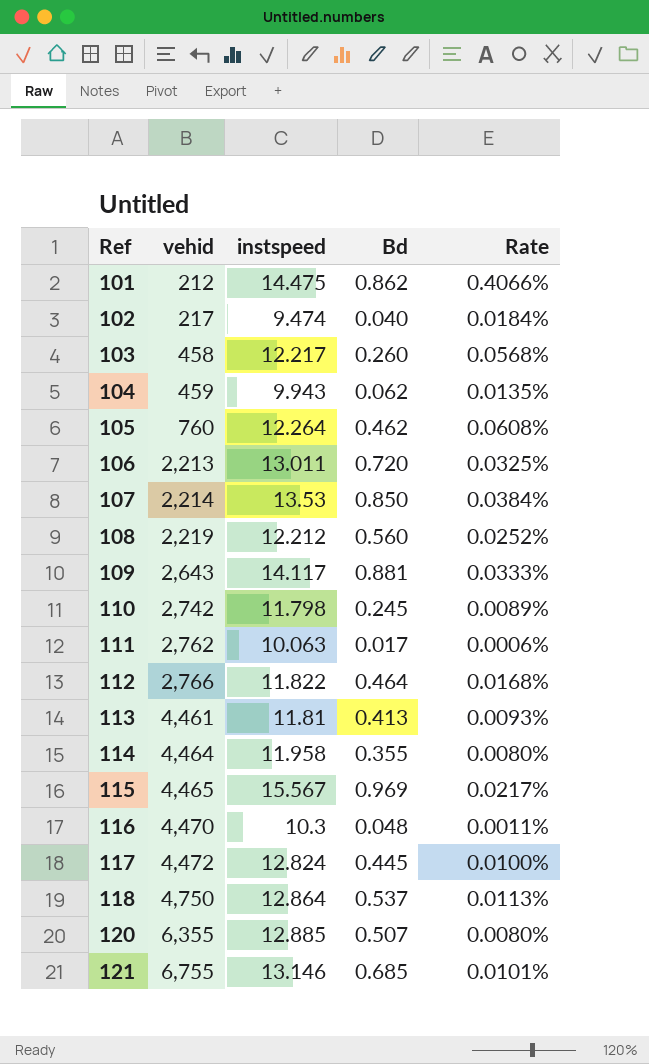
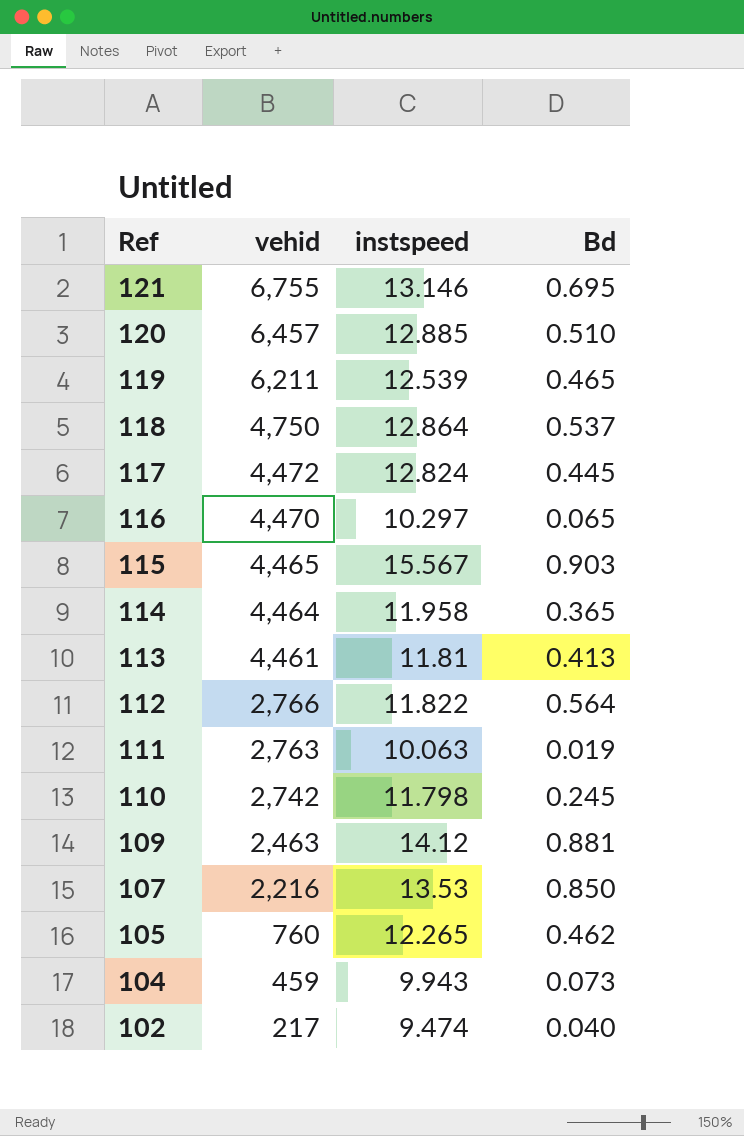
row order: Ref ascending -> Ref descending
column Rate | formula: [Bd] / [vehid] -> none
row 101: 212 | 14.475 | 0.862 | 0.4066% -> none
row 103: 458 | 12.217 | 0.260 | 0.0568% -> none
row 106: 2,213 | 13.011 | 0.720 | 0.0325% -> none
row 108: 2,219 | 12.212 | 0.560 | 0.0252% -> none
121 | Bd: 0.685 -> 0.695
120 | vehid: 6,355 -> 6,457
120 | Bd: 0.507 -> 0.510
row 119: none -> 6,211 | 12.539 | 0.465
116 | instspeed: 10.3 -> 10.297
116 | Bd: 0.048 -> 0.065
115 | Bd: 0.969 -> 0.903
114 | Bd: 0.355 -> 0.365
112 | Bd: 0.464 -> 0.564
111 | vehid: 2,762 -> 2,763
111 | Bd: 0.017 -> 0.019
109 | vehid: 2,643 -> 2,463
109 | instspeed: 14.117 -> 14.12
107 | vehid: 2,214 -> 2,216
105 | instspeed: 12.264 -> 12.265
104 | Bd: 0.062 -> 0.073

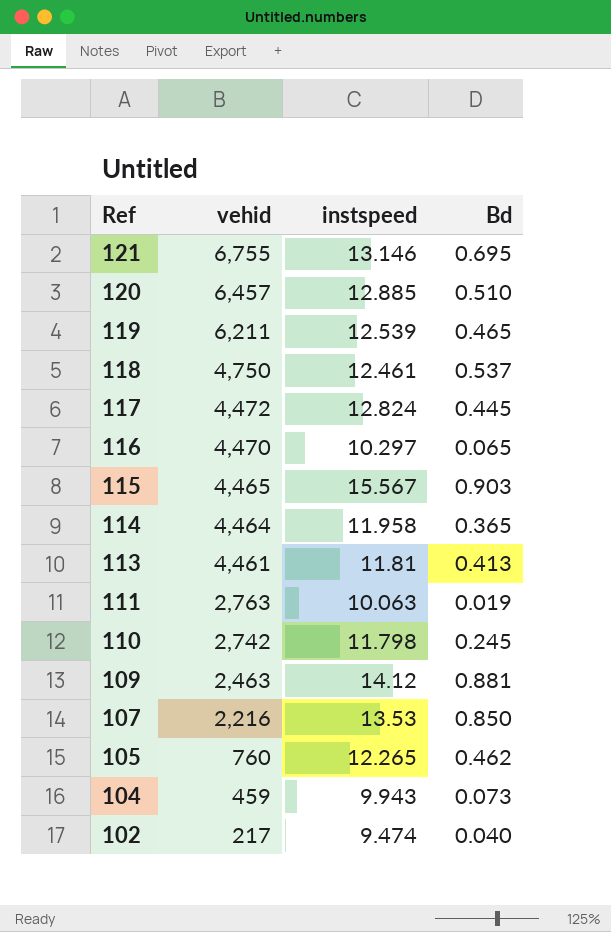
row 112: 2,766 | 11.822 | 0.564 -> none
118 | instspeed: 12.864 -> 12.461

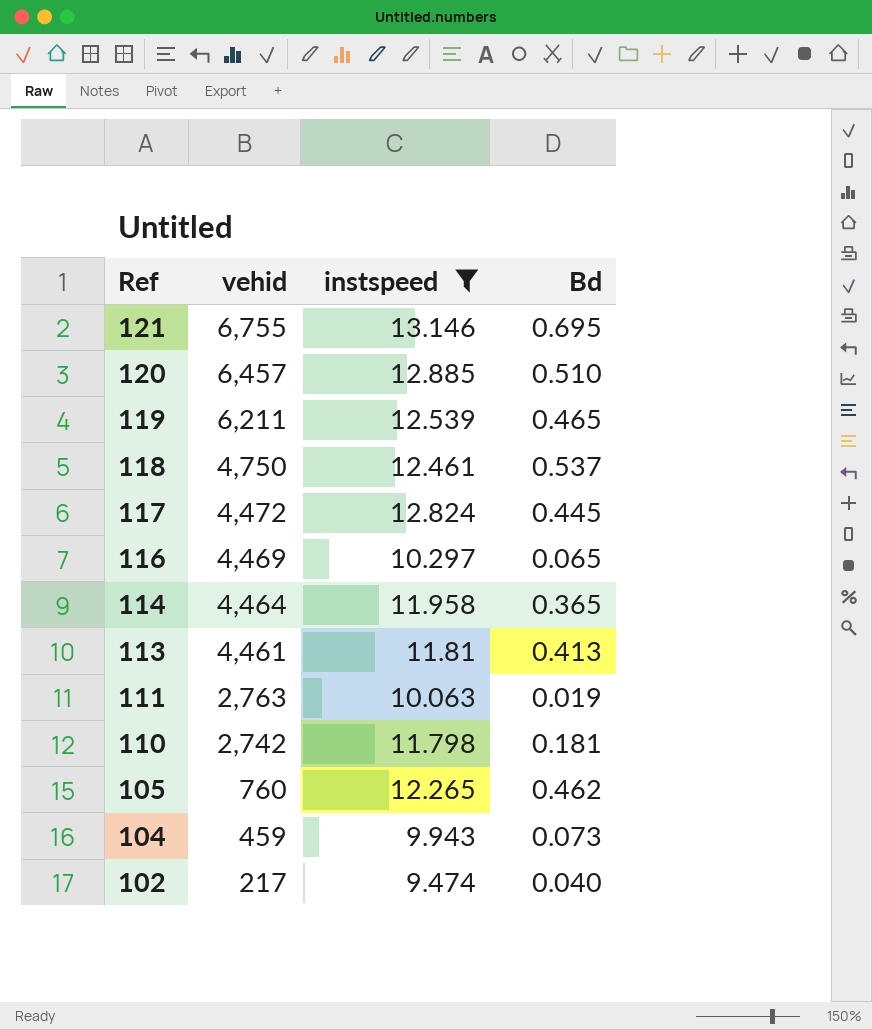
filter: none -> instspeed <= 13.146
116 | vehid: 4,470 -> 4,469
110 | Bd: 0.245 -> 0.181

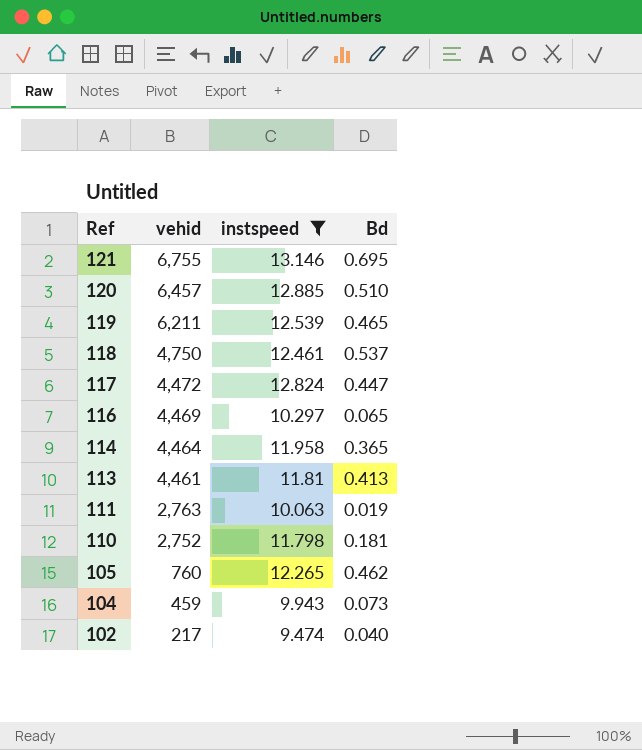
117 | Bd: 0.445 -> 0.447
110 | vehid: 2,742 -> 2,752

